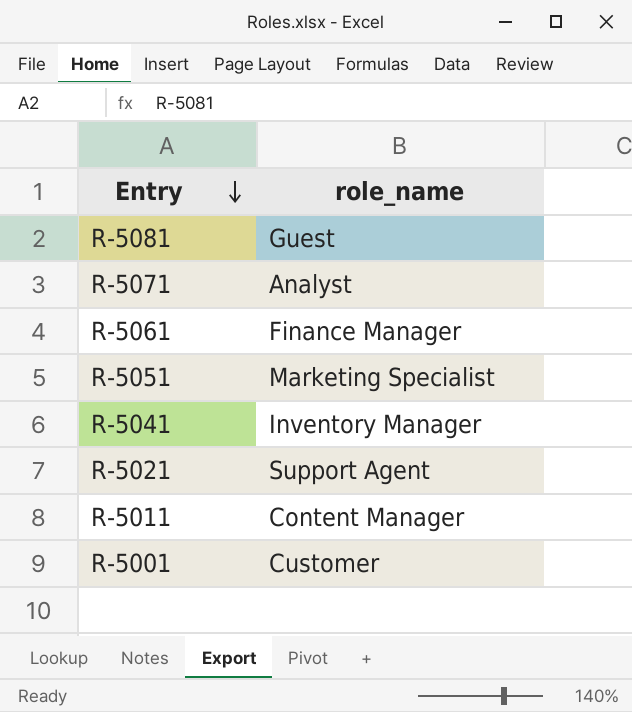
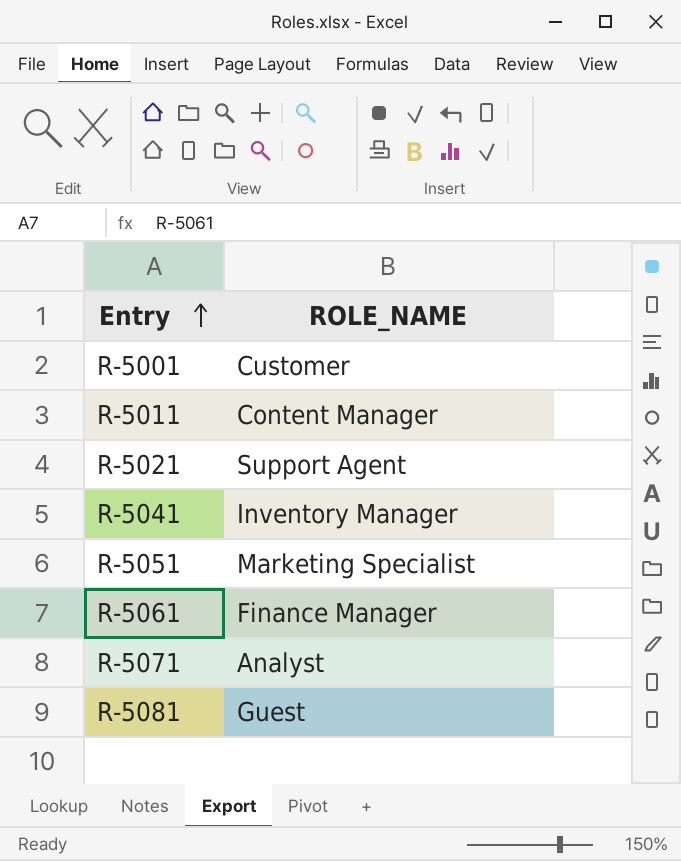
row order: Entry descending -> Entry ascending
column name: role_name -> ROLE_NAME

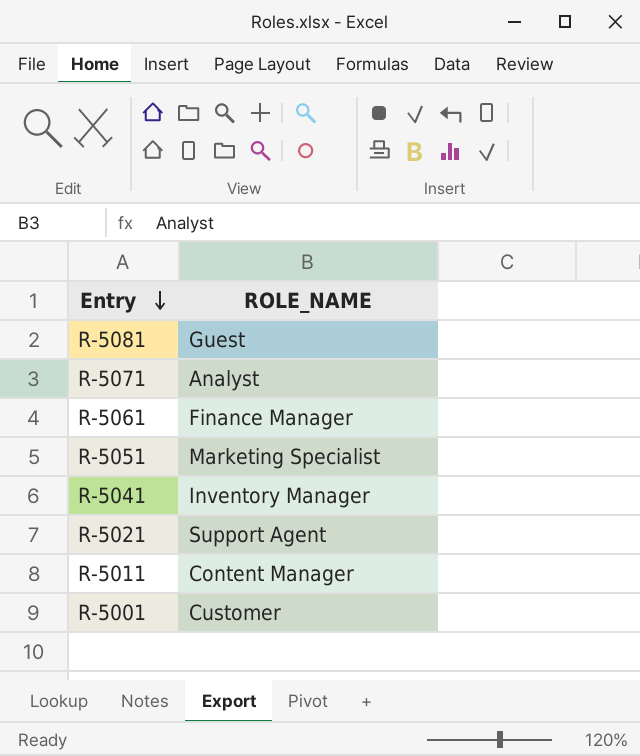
row order: Entry ascending -> Entry descending

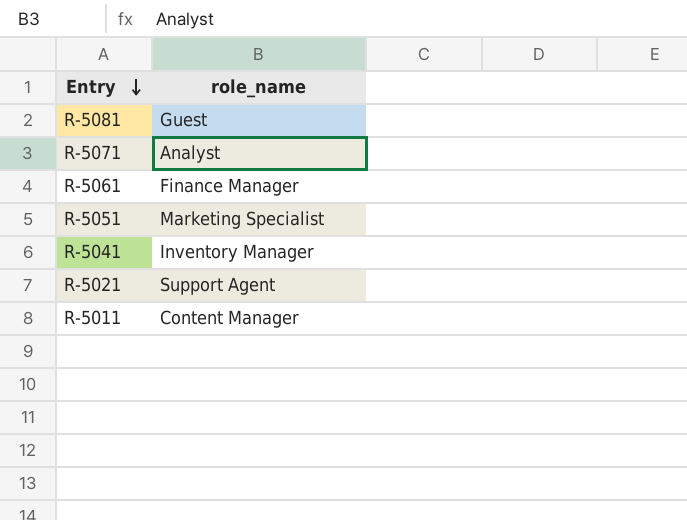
column name: ROLE_NAME -> role_name
row R-5001: Customer -> none

